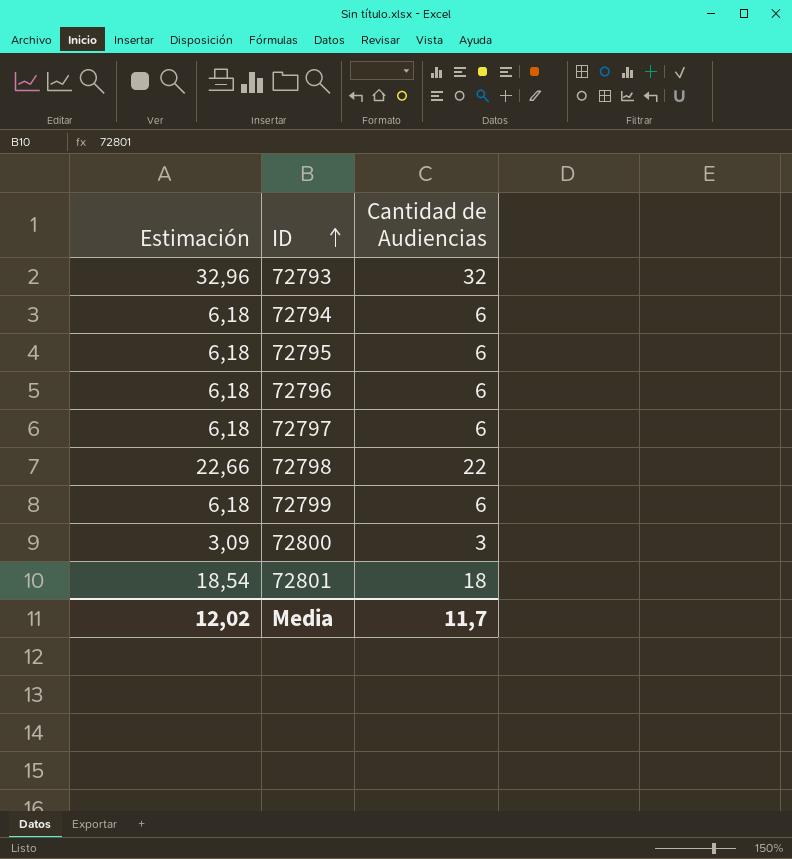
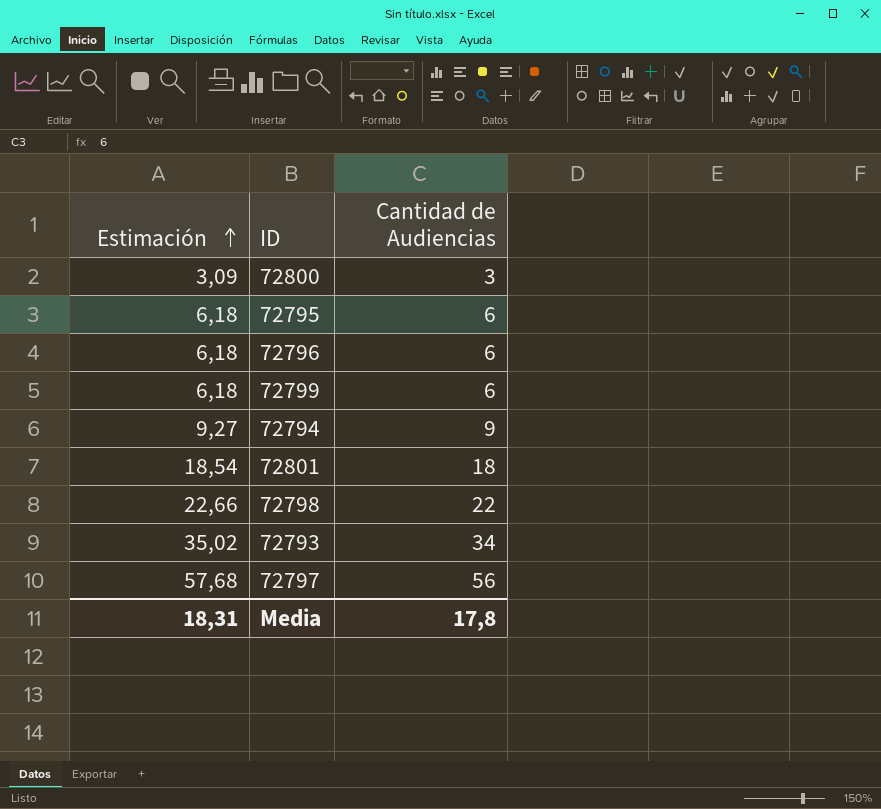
row order: ID ascending -> Estimación ascending
72794 | Estimación: 6,18 -> 9,27
72794 | Cantidad de Audiencias: 6 -> 9
72793 | Estimación: 32,96 -> 35,02
72793 | Cantidad de Audiencias: 32 -> 34
72797 | Estimación: 6,18 -> 57,68
72797 | Cantidad de Audiencias: 6 -> 56
Media | Estimación: 12,02 -> 18,31
Media | Cantidad de Audiencias: 11,7 -> 17,8

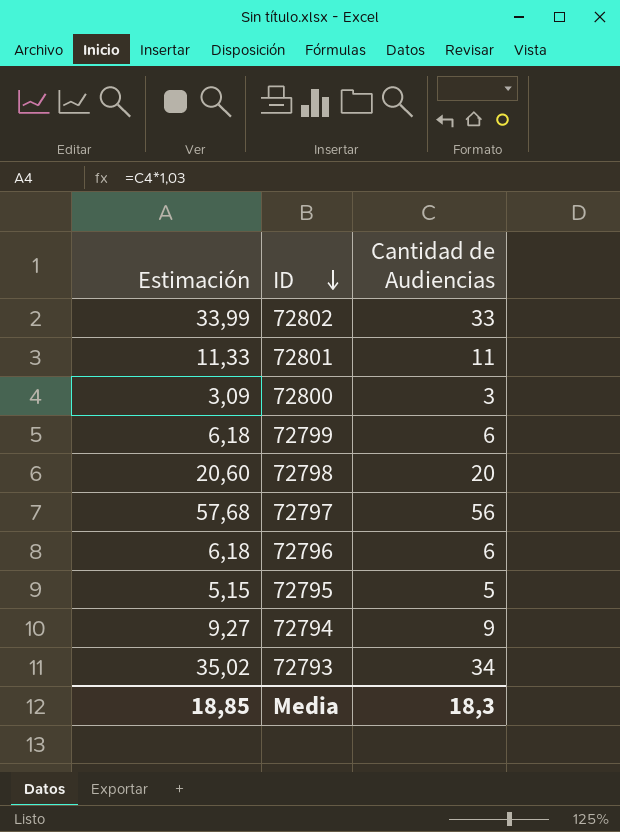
row order: Estimación ascending -> ID descending
row 72802: none -> 33,99 | 33
72801 | Estimación: 18,54 -> 11,33
72801 | Cantidad de Audiencias: 18 -> 11
72798 | Estimación: 22,66 -> 20,60
72798 | Cantidad de Audiencias: 22 -> 20
72795 | Estimación: 6,18 -> 5,15
72795 | Cantidad de Audiencias: 6 -> 5
Media | Estimación: 18,31 -> 18,85
Media | Cantidad de Audiencias: 17,8 -> 18,3

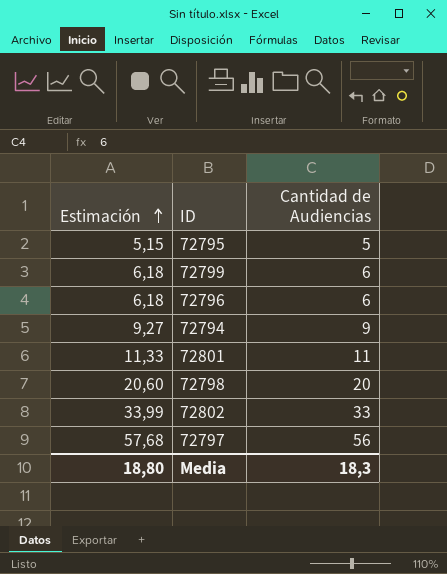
row order: ID descending -> Estimación ascending
row 72800: 3,09 | 3 -> none
row 72793: 35,02 | 34 -> none
Media | Estimación: 18,85 -> 18,80

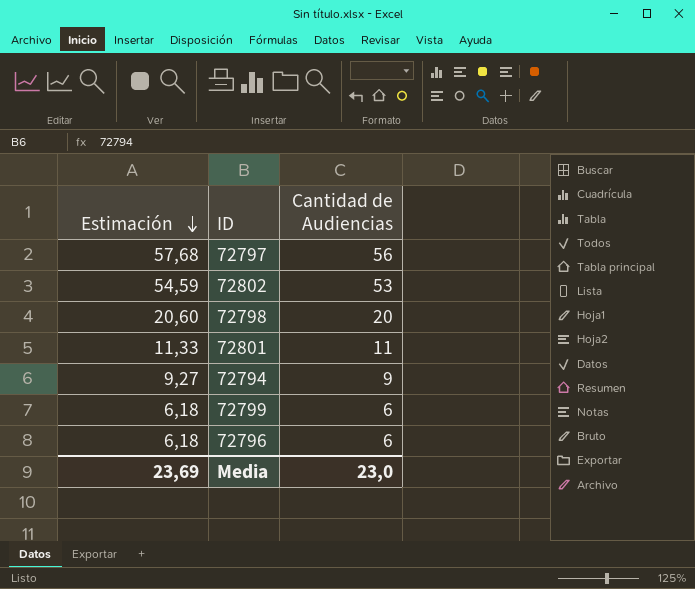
row order: Estimación ascending -> Estimación descending
row 72795: 5,15 | 5 -> none
72802 | Estimación: 33,99 -> 54,59
72802 | Cantidad de Audiencias: 33 -> 53
Media | Estimación: 18,80 -> 23,69
Media | Cantidad de Audiencias: 18,3 -> 23,0

